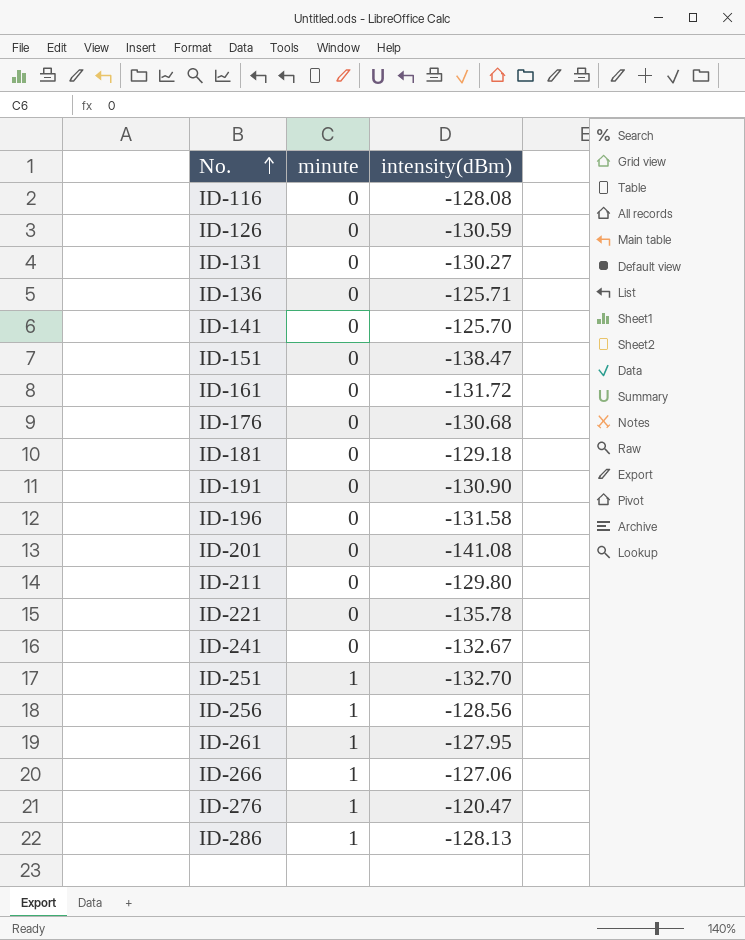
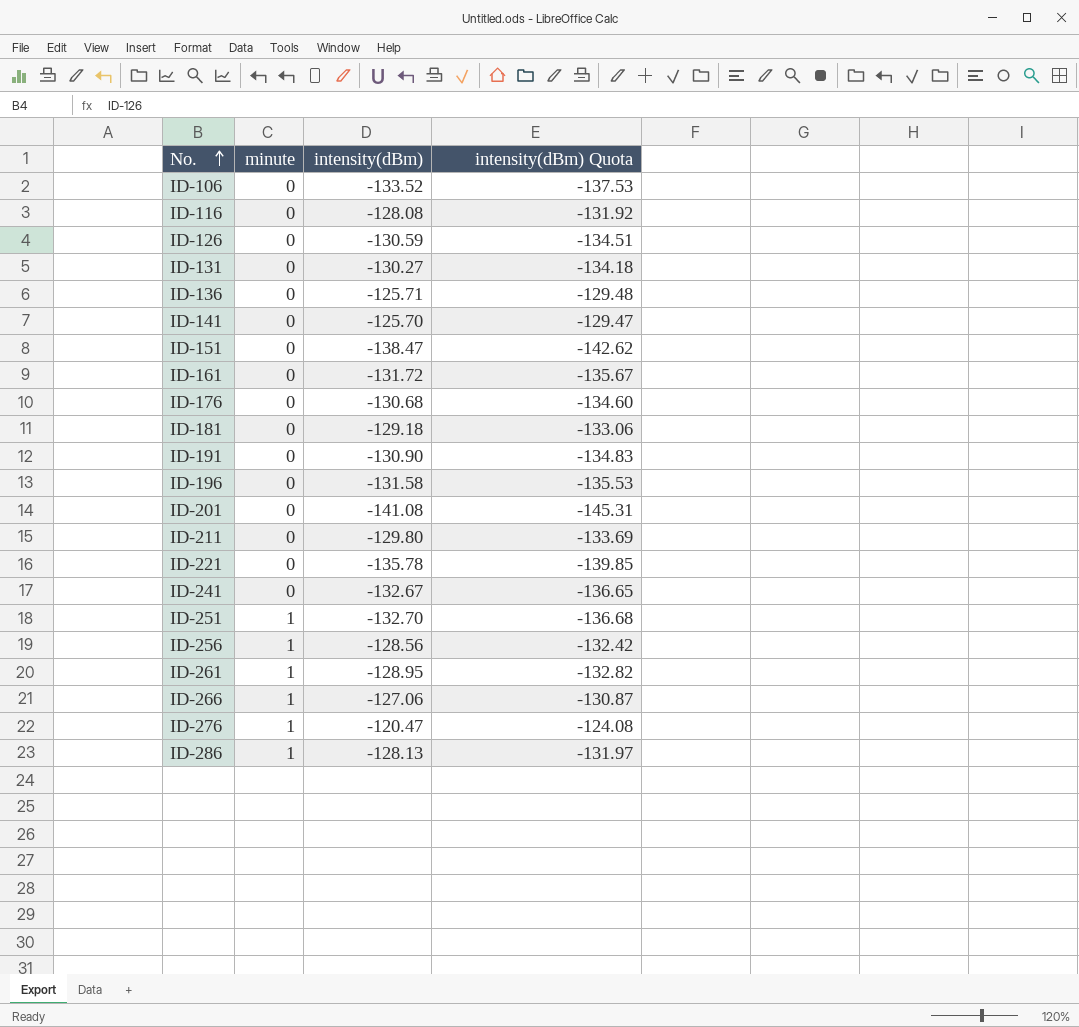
column intensity(dBm) Quota | formula: none -> [intensity(dBm)] * 1.03
row ID-106: none -> 0 | -133.52 | -137.53
ID-261 | intensity(dBm): -127.95 -> -128.95

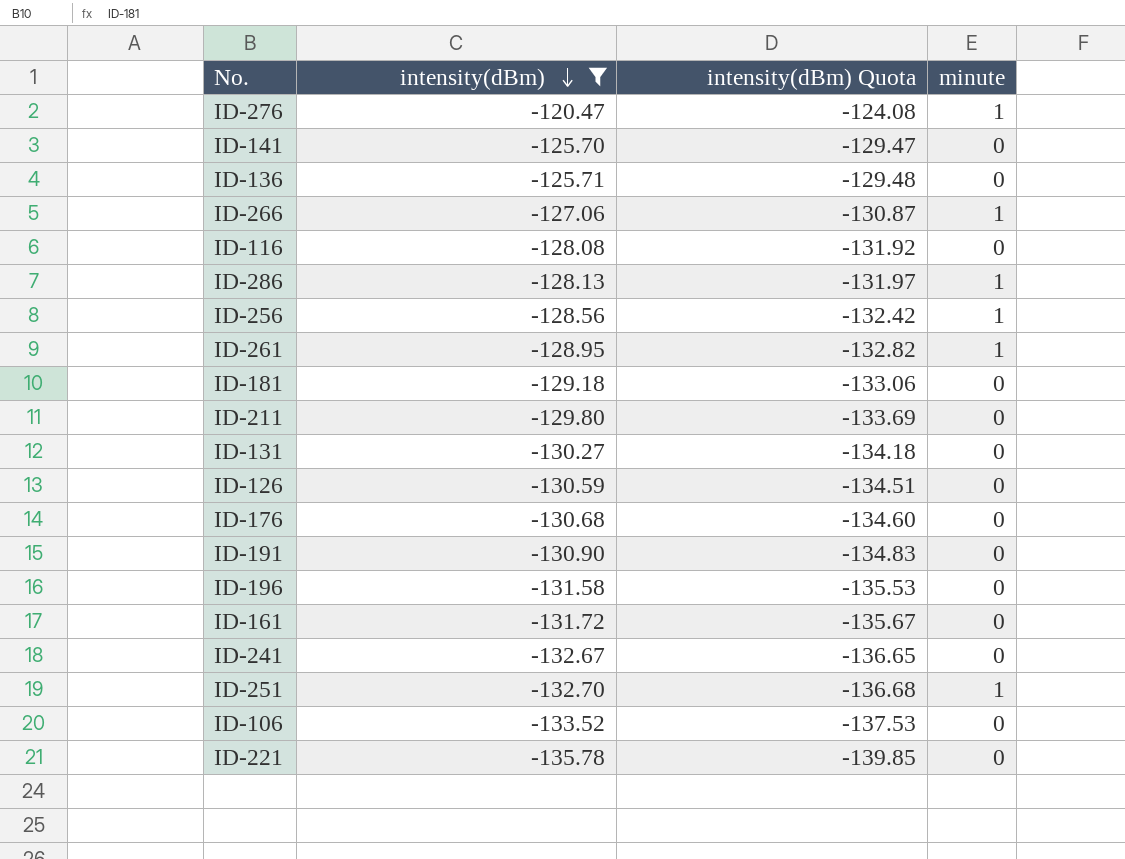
filter: none -> intensity(dBm) >= -135.78
row order: No. ascending -> intensity(dBm) descending
column minute | position: 2 -> 4

